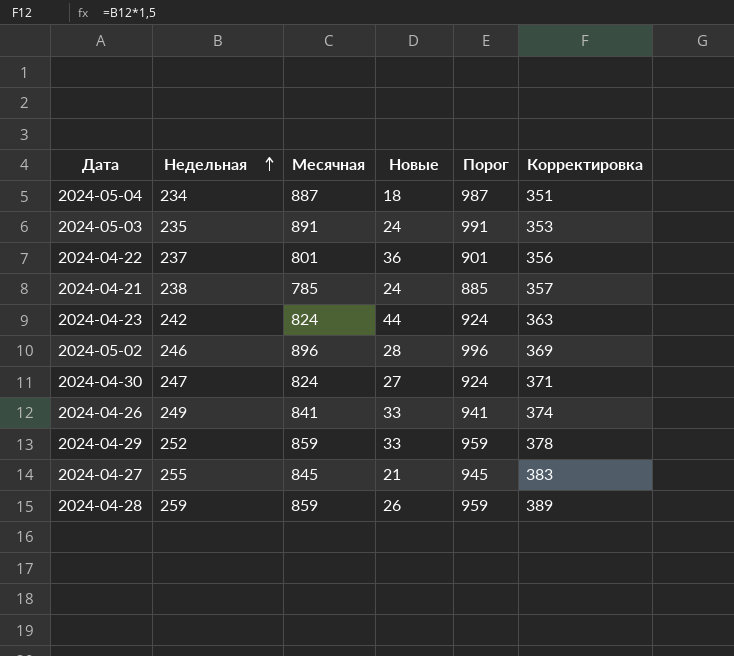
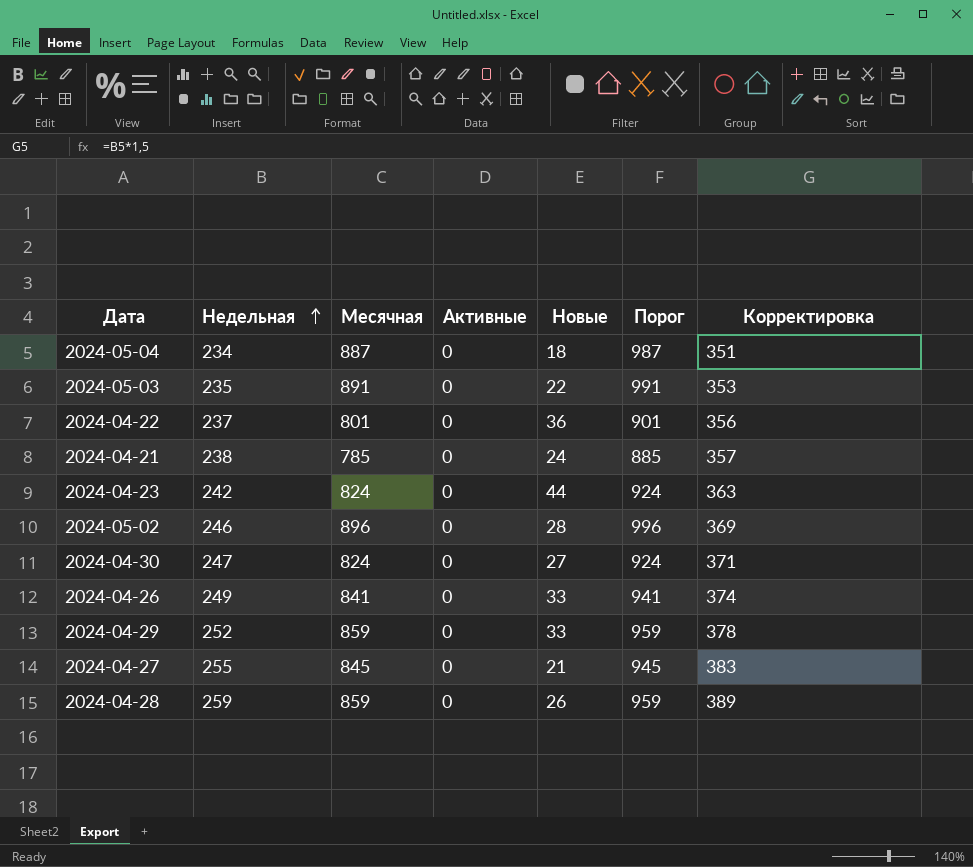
column Активные | position: none -> 4
2024-05-03 | Новые: 24 -> 22

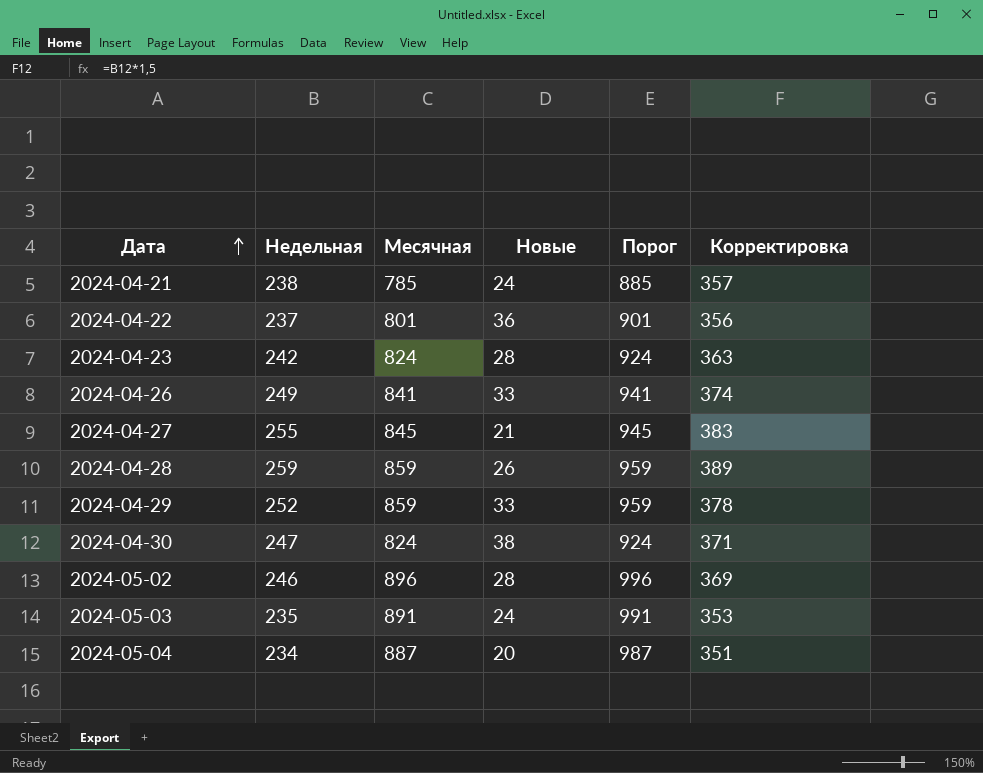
row order: Недельная ascending -> Дата ascending
column Активные | position: 4 -> none
2024-04-23 | Новые: 44 -> 28
2024-04-30 | Новые: 27 -> 38
2024-05-03 | Новые: 22 -> 24
2024-05-04 | Новые: 18 -> 20

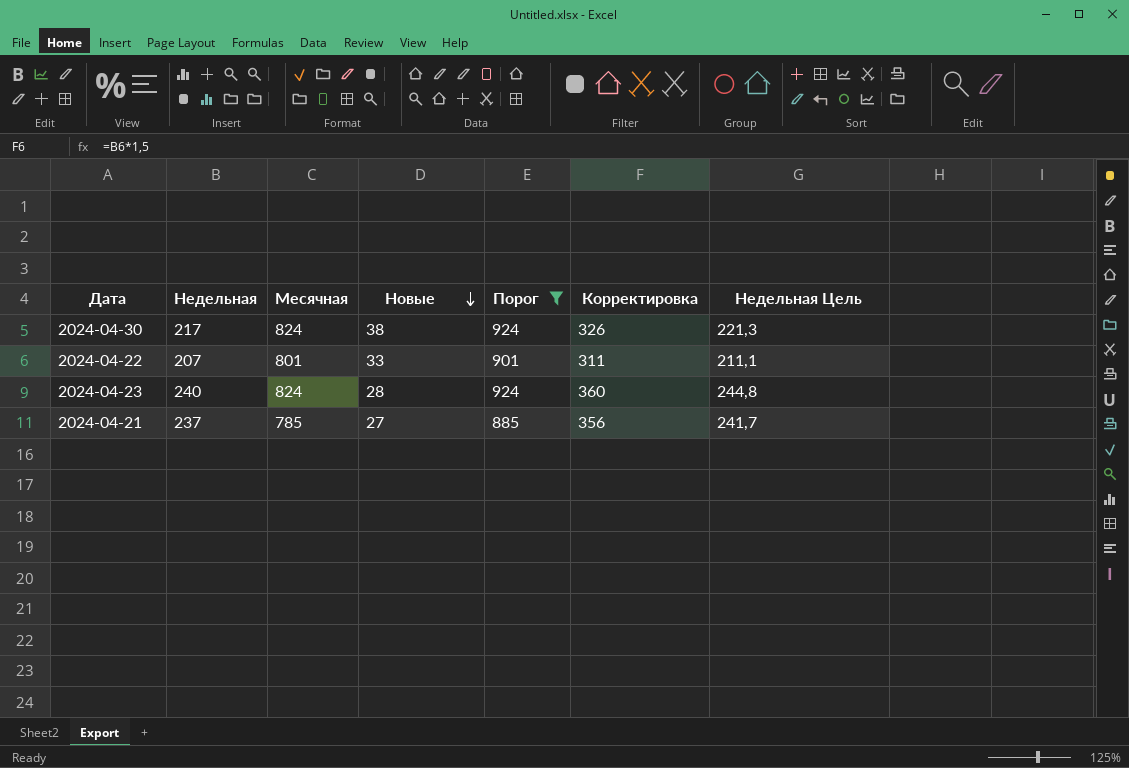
filter: none -> Порог <= 924
row order: Дата ascending -> Новые descending
column Недельная Цель | formula: none -> [Недельная] * 1,02
2024-04-30 | Недельная: 247 -> 217
2024-04-30 | Корректировка: 371 -> 326
2024-04-22 | Недельная: 237 -> 207
2024-04-22 | Новые: 36 -> 33
2024-04-22 | Корректировка: 356 -> 311
2024-04-23 | Недельная: 242 -> 240
2024-04-23 | Корректировка: 363 -> 360
2024-04-21 | Недельная: 238 -> 237
2024-04-21 | Новые: 24 -> 27
2024-04-21 | Корректировка: 357 -> 356

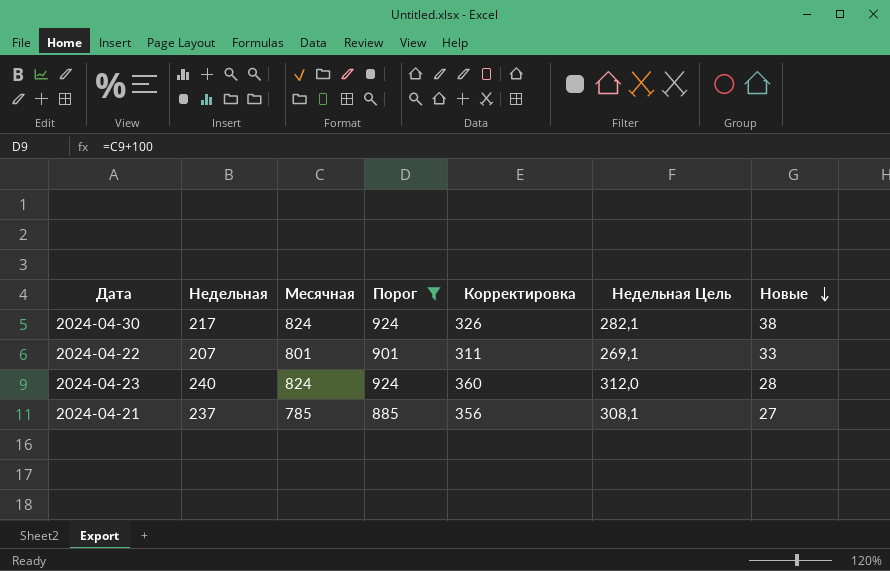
column Недельная Цель | formula: [Недельная] * 1,02 -> [Недельная] * 1,3
column Новые | position: 4 -> 7

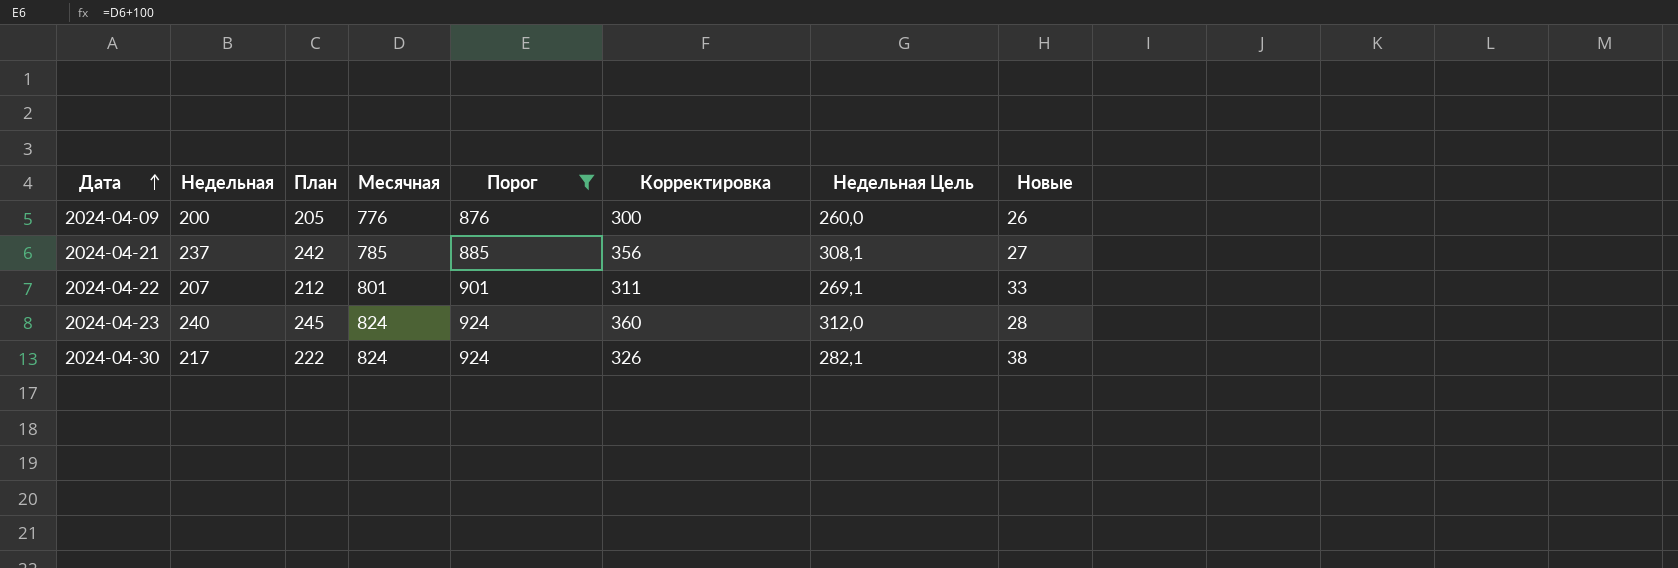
row order: Новые descending -> Дата ascending
column План | formula: none -> [Недельная] + 5
row 2024-04-09: none -> 200 | 205 | 776 | 876 | 300 | 260,0 | 26

